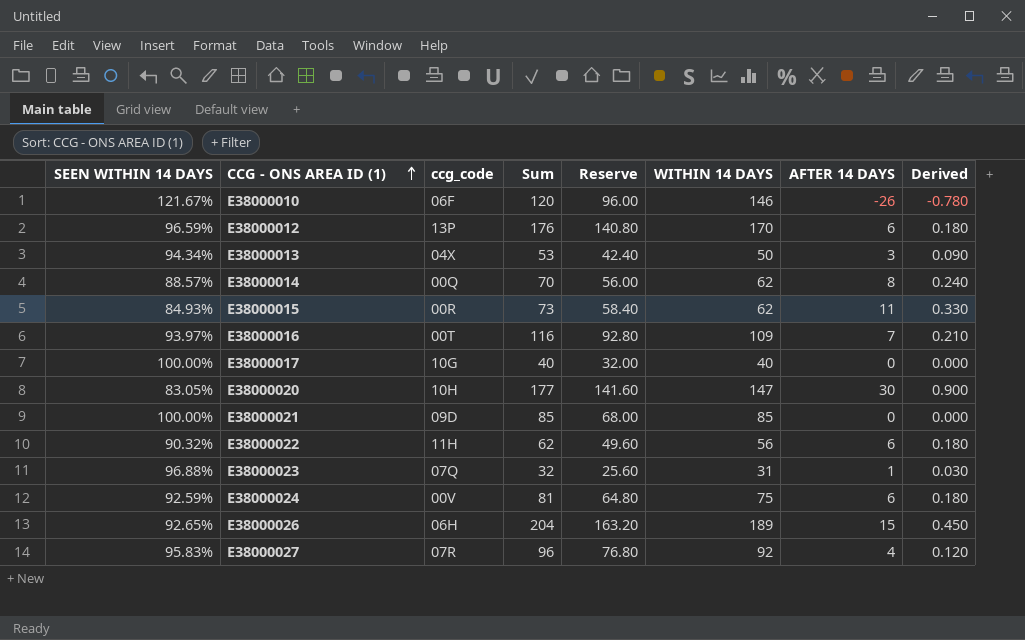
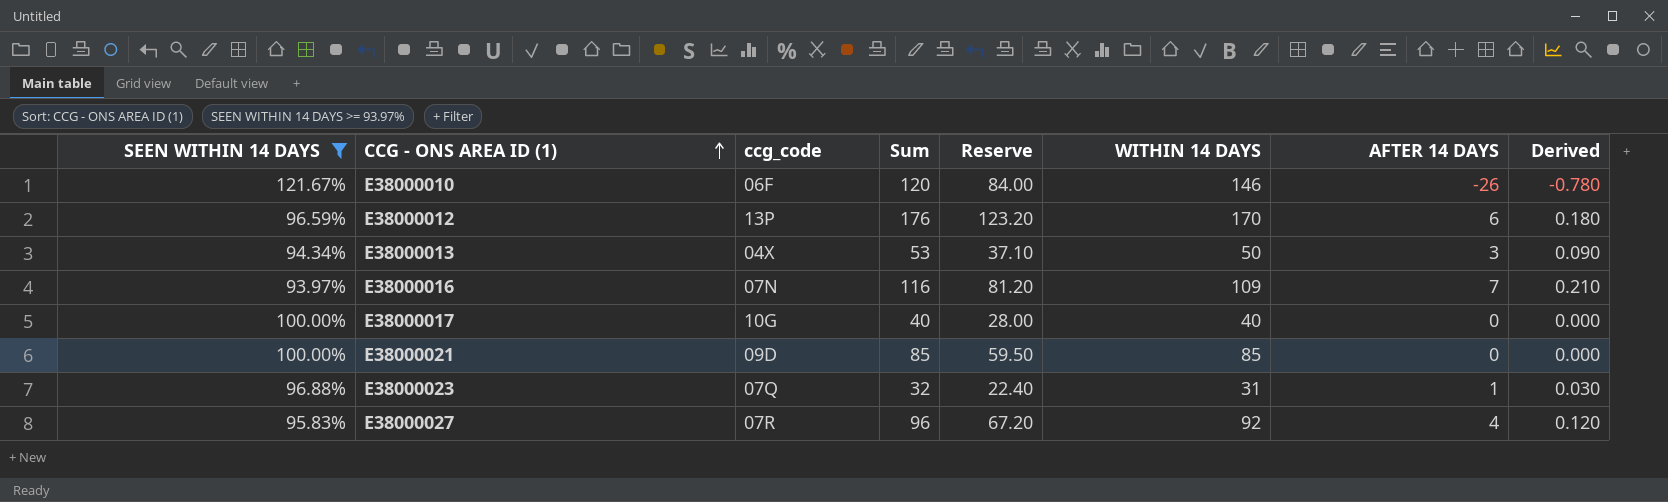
filter: none -> SEEN WITHIN 14 DAYS >= 93.97%
column Reserve | formula: [Sum] * 0.8 -> [Sum] * 0.7
E38000016 | ccg_code: 00T -> 07N

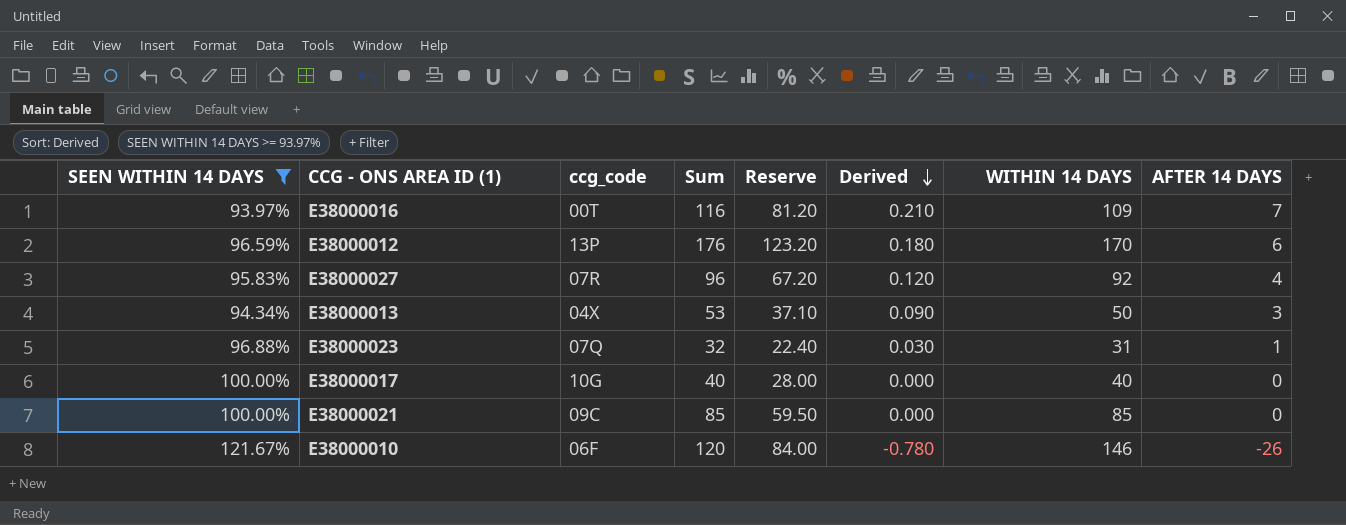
row order: CCG - ONS AREA ID (1) ascending -> Derived descending
column Derived | position: 8 -> 6
E38000016 | ccg_code: 07N -> 00T
E38000021 | ccg_code: 09D -> 09C

